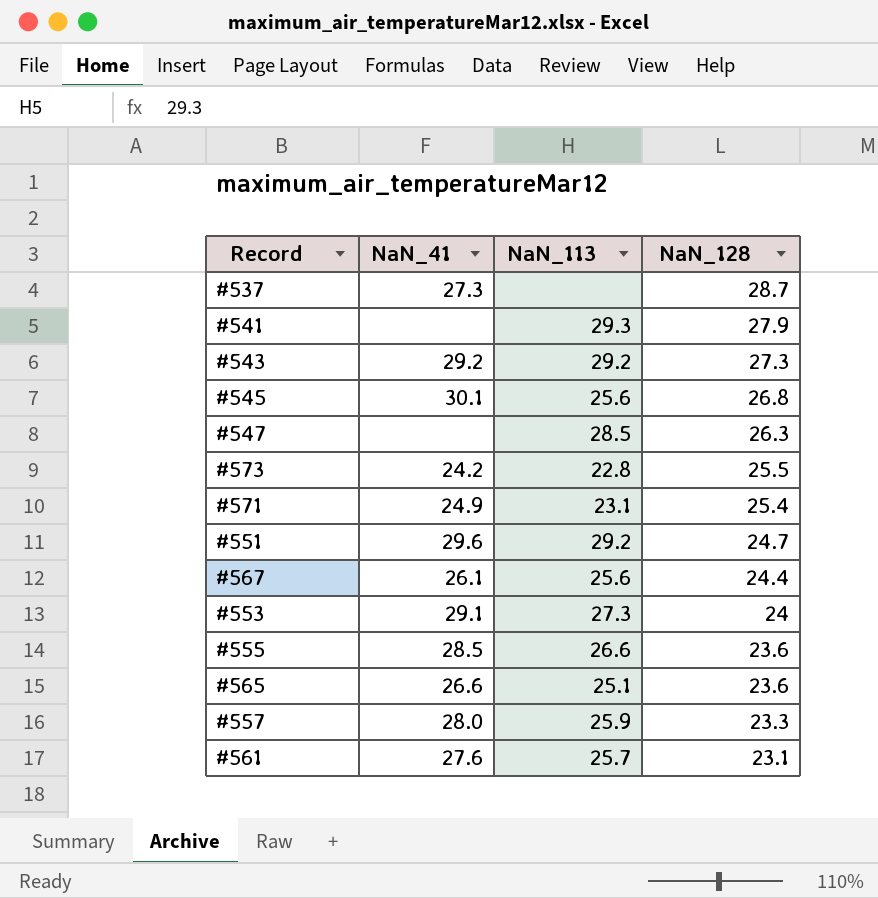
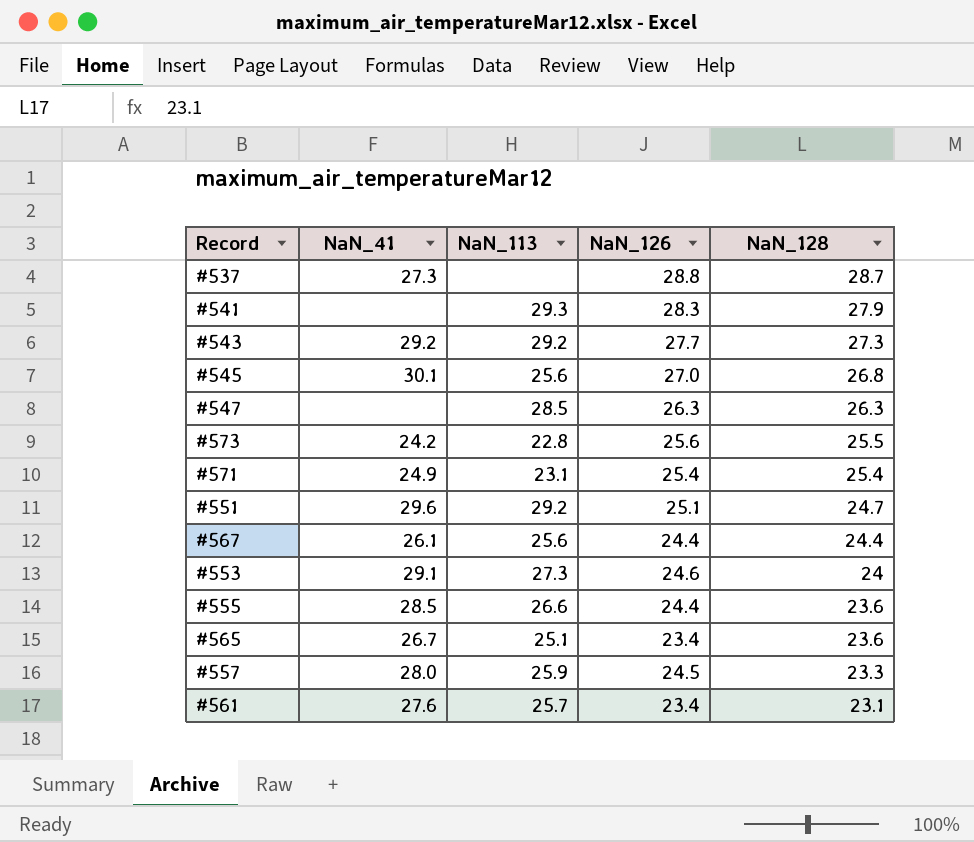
column NaN_126 | position: none -> 4
#565 | NaN_41: 26.6 -> 26.7

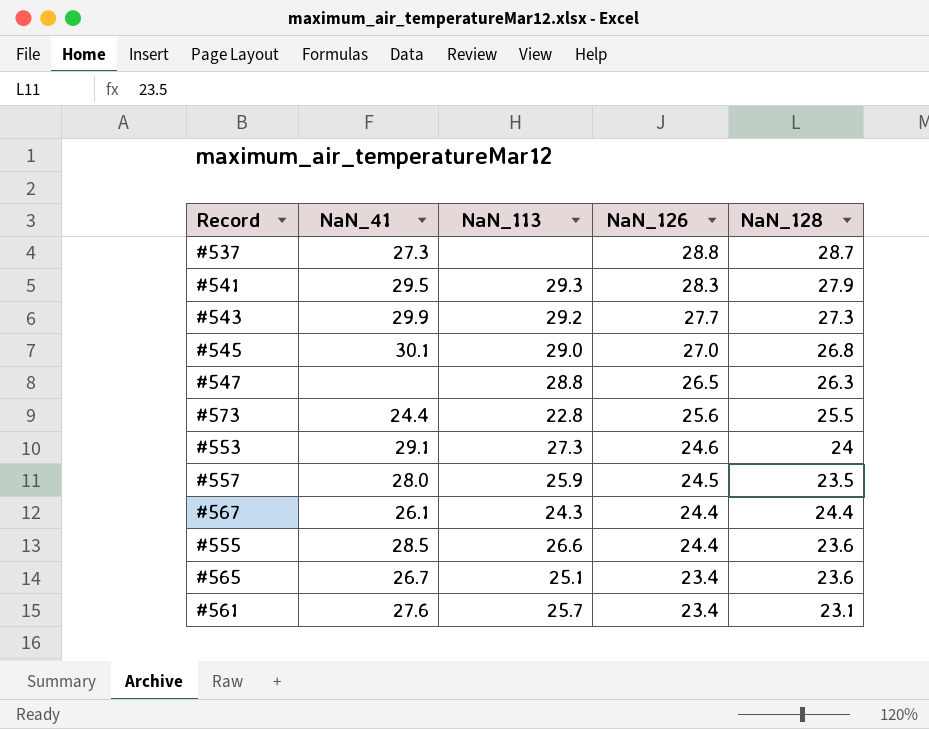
row order: NaN_128 descending -> NaN_126 descending
row #571: 24.9 | 23.1 | 25.4 | 25.4 -> none
row #551: 29.6 | 29.2 | 25.1 | 24.7 -> none
#541 | NaN_41: none -> 29.5
#543 | NaN_41: 29.2 -> 29.9
#545 | NaN_113: 25.6 -> 29.0
#547 | NaN_113: 28.5 -> 28.8
#547 | NaN_126: 26.3 -> 26.5
#573 | NaN_41: 24.2 -> 24.4
#557 | NaN_128: 23.3 -> 23.5
#567 | NaN_113: 25.6 -> 24.3

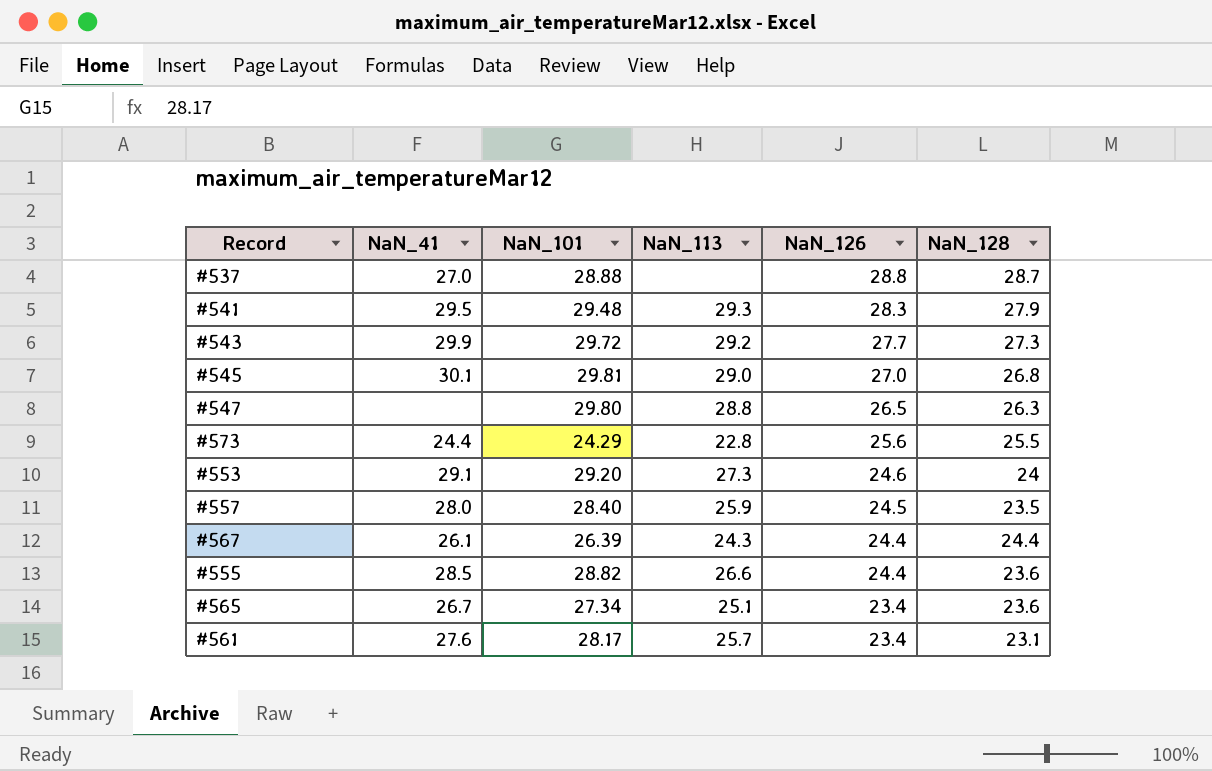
column NaN_101 | position: none -> 3
#537 | NaN_41: 27.3 -> 27.0

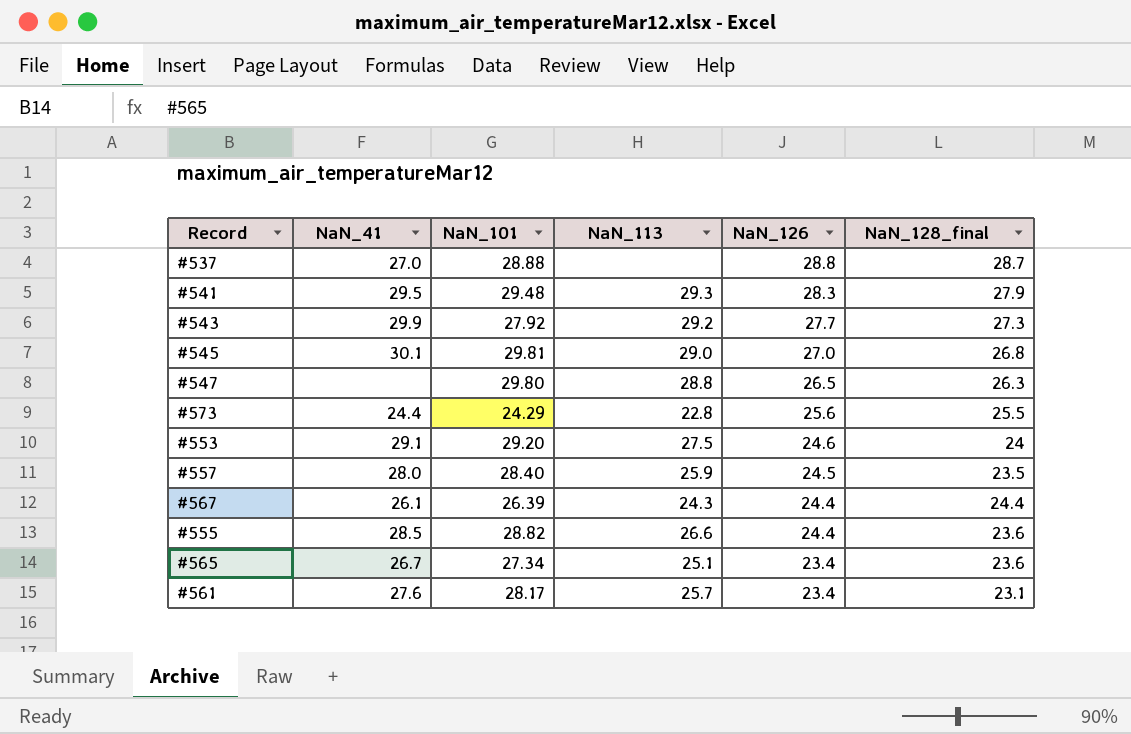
column name: NaN_128 -> NaN_128_final
#543 | NaN_101: 29.72 -> 27.92
#553 | NaN_113: 27.3 -> 27.5

